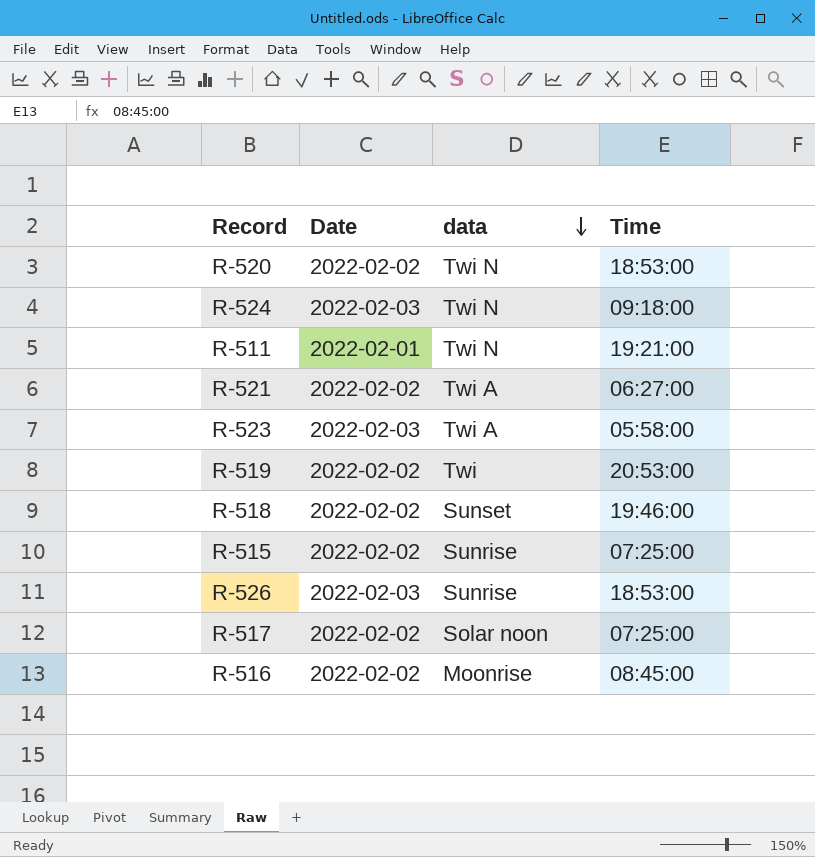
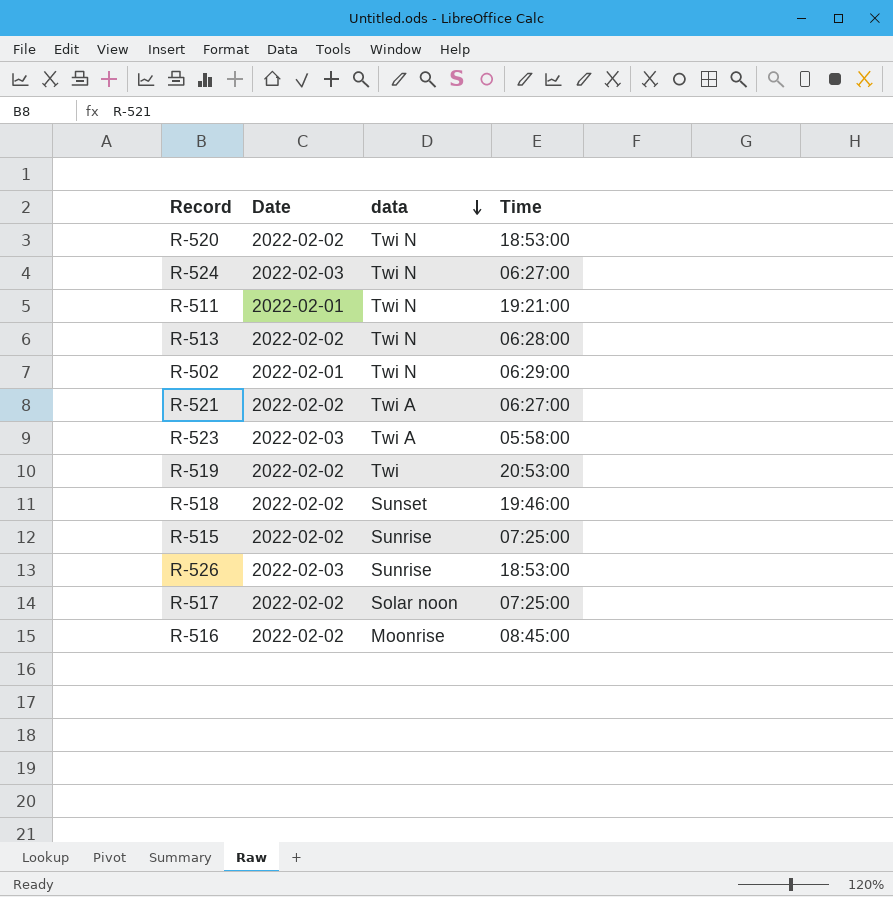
R-524 | Time: 09:18:00 -> 06:27:00
row R-513: none -> 2022-02-02 | Twi N | 06:28:00
row R-502: none -> 2022-02-01 | Twi N | 06:29:00

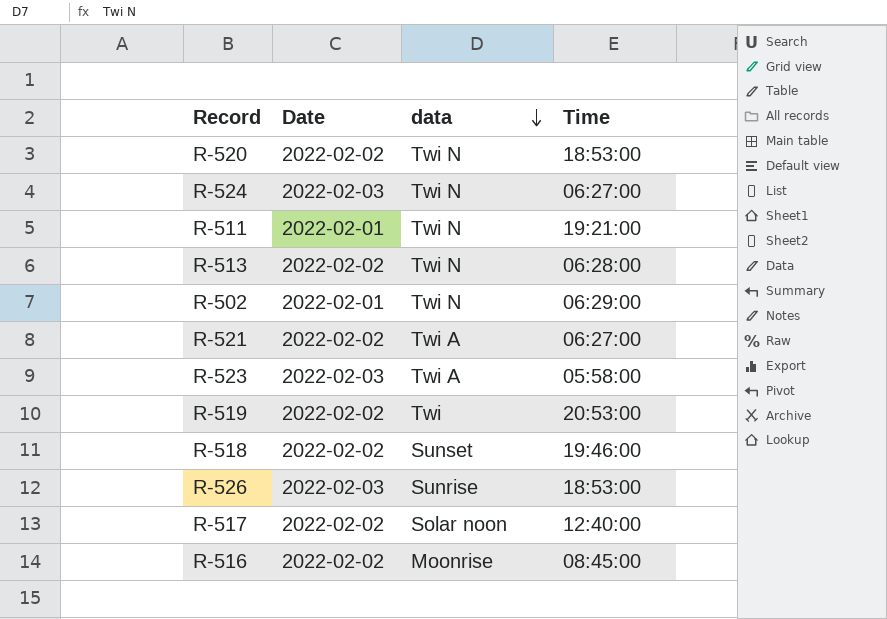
row R-515: 2022-02-02 | Sunrise | 07:25:00 -> none
R-517 | Time: 07:25:00 -> 12:40:00

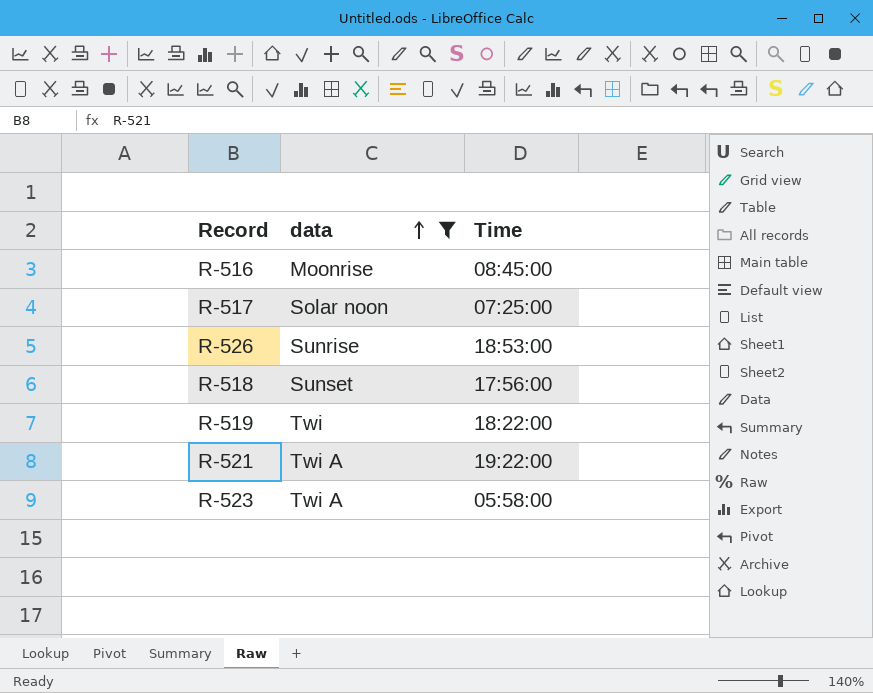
filter: none -> data != Twi N
row order: data descending -> data ascending
column Date | position: 2 -> none
R-517 | Time: 12:40:00 -> 07:25:00
R-518 | Time: 19:46:00 -> 17:56:00
R-519 | Time: 20:53:00 -> 18:22:00
R-521 | Time: 06:27:00 -> 19:22:00

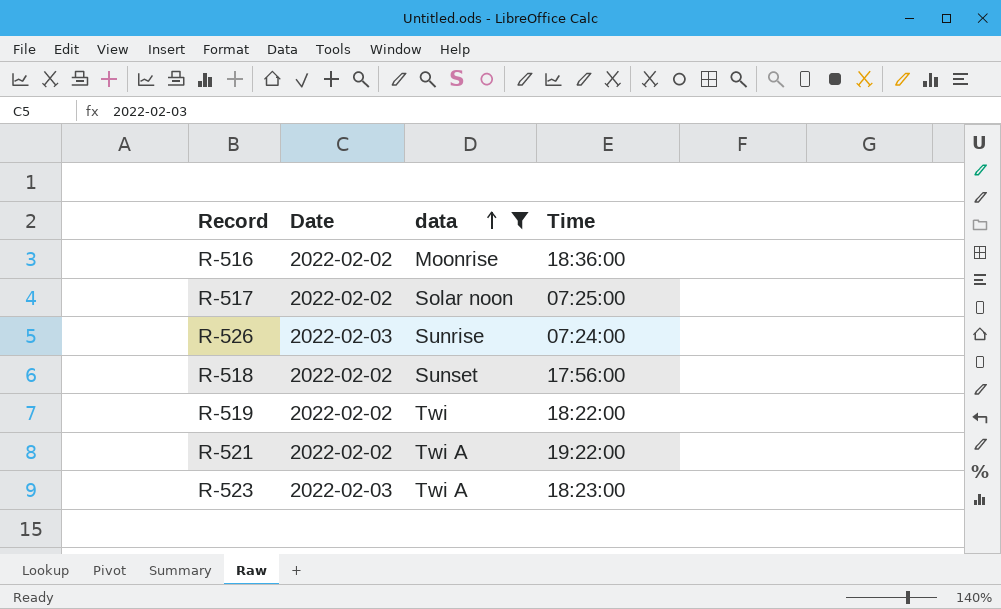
column Date | position: none -> 2
R-516 | Time: 08:45:00 -> 18:36:00
R-526 | Time: 18:53:00 -> 07:24:00
R-523 | Time: 05:58:00 -> 18:23:00

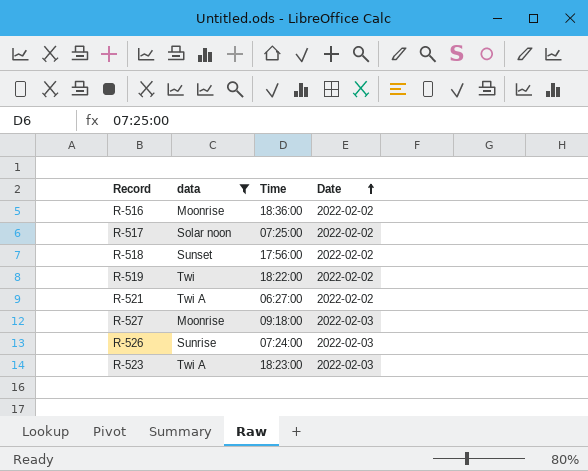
row order: data ascending -> Date ascending
column Date | position: 2 -> 4
R-521 | Time: 19:22:00 -> 06:27:00
row R-527: none -> Moonrise | 09:18:00 | 2022-02-03

